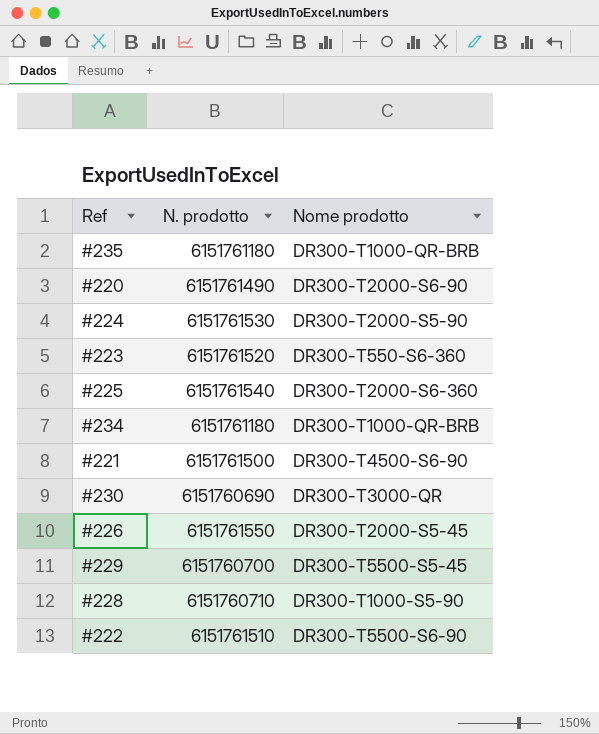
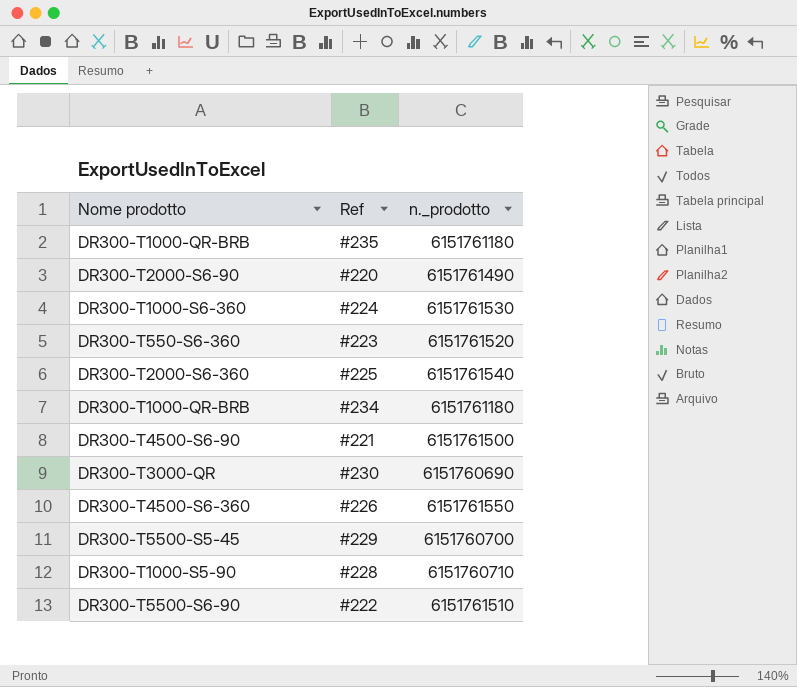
column Nome prodotto | position: 3 -> 1
column name: N. prodotto -> n._prodotto
#224 | Nome prodotto: DR300-T2000-S5-90 -> DR300-T1000-S6-360
#226 | Nome prodotto: DR300-T2000-S5-45 -> DR300-T4500-S6-360

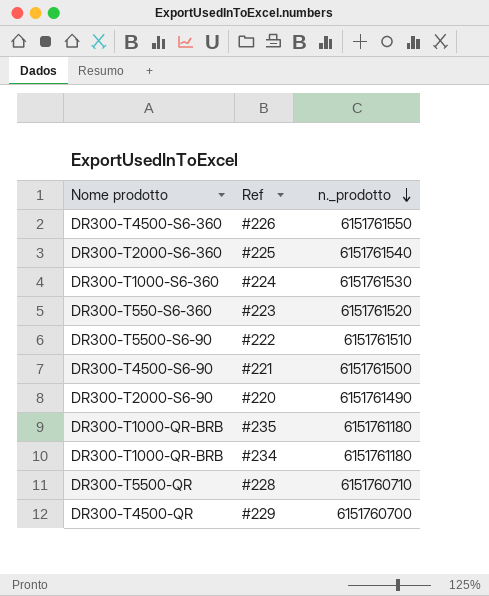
row order: none -> n._prodotto descending
row #230: DR300-T3000-QR | 6151760690 -> none
#228 | Nome prodotto: DR300-T1000-S5-90 -> DR300-T5500-QR
#229 | Nome prodotto: DR300-T5500-S5-45 -> DR300-T4500-QR

